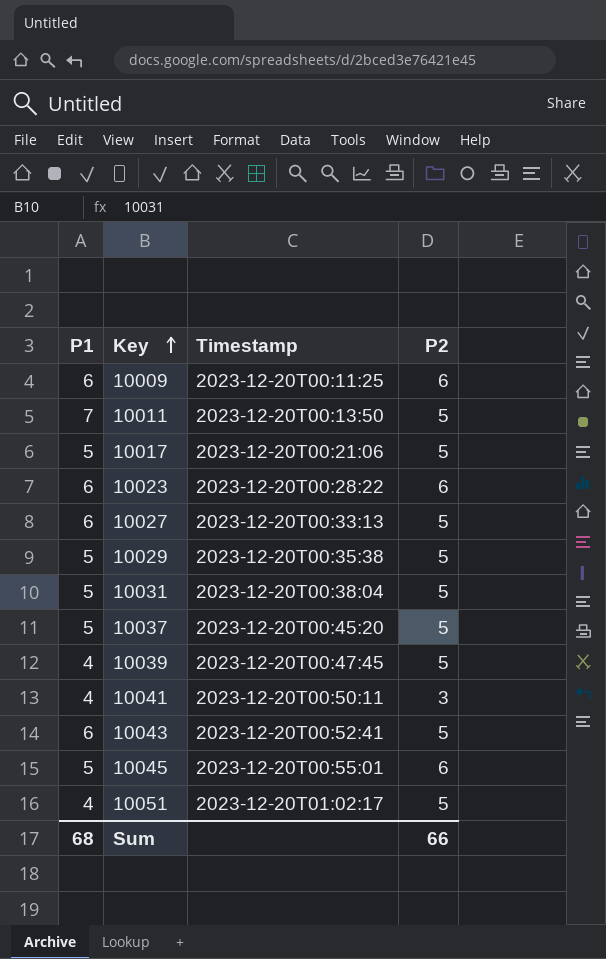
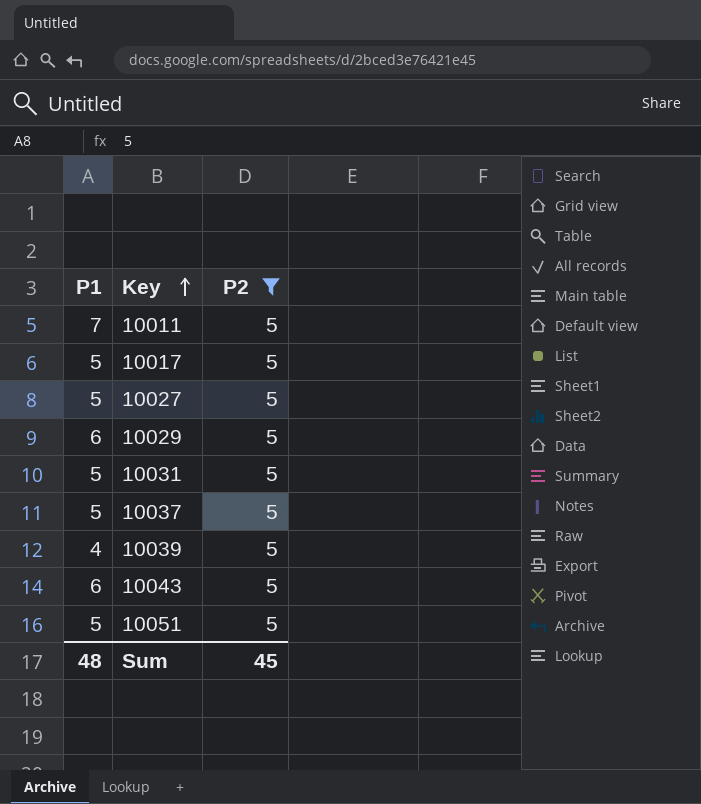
filter: none -> P2 = 5
column Timestamp | position: 3 -> none
10027 | P1: 6 -> 5
10029 | P1: 5 -> 6
10051 | P1: 4 -> 5
Sum | P1: 68 -> 48
Sum | P2: 66 -> 45

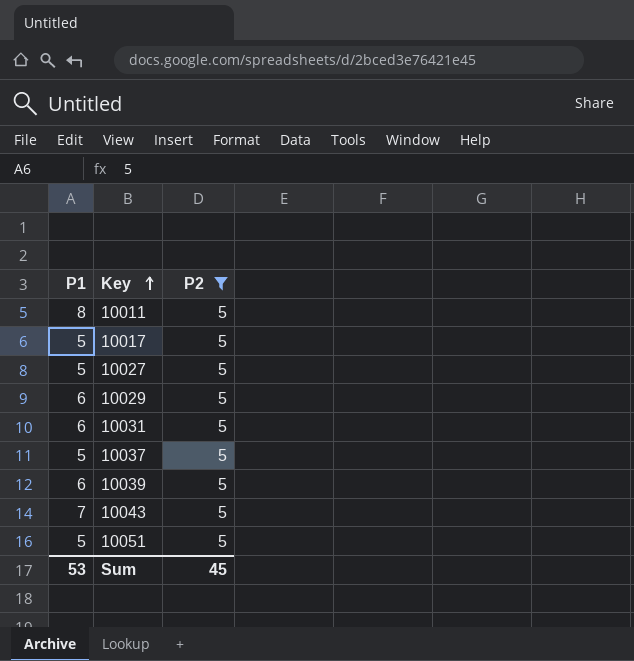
10011 | P1: 7 -> 8
10031 | P1: 5 -> 6
10039 | P1: 4 -> 6
10043 | P1: 6 -> 7
Sum | P1: 48 -> 53

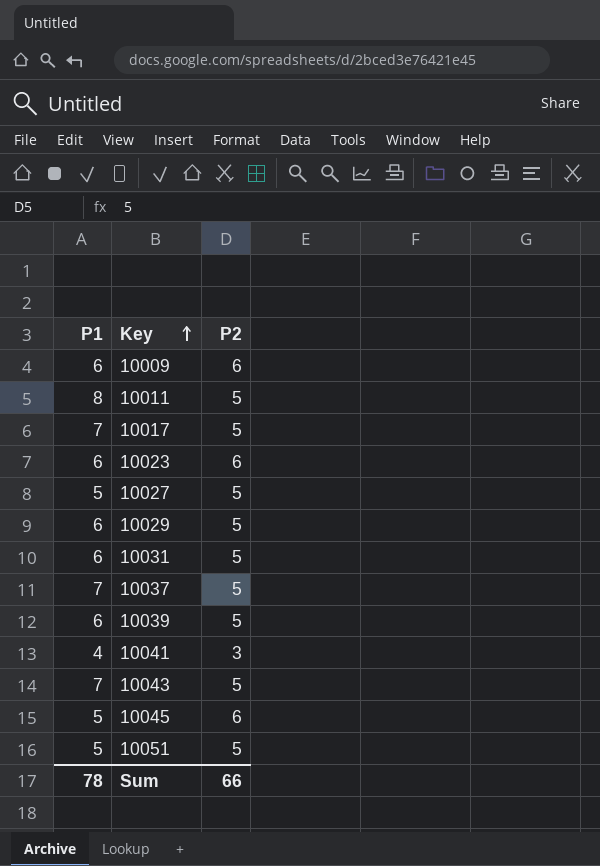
filter: P2 = 5 -> none
10017 | P1: 5 -> 7
10037 | P1: 5 -> 7
Sum | P1: 53 -> 78
Sum | P2: 45 -> 66

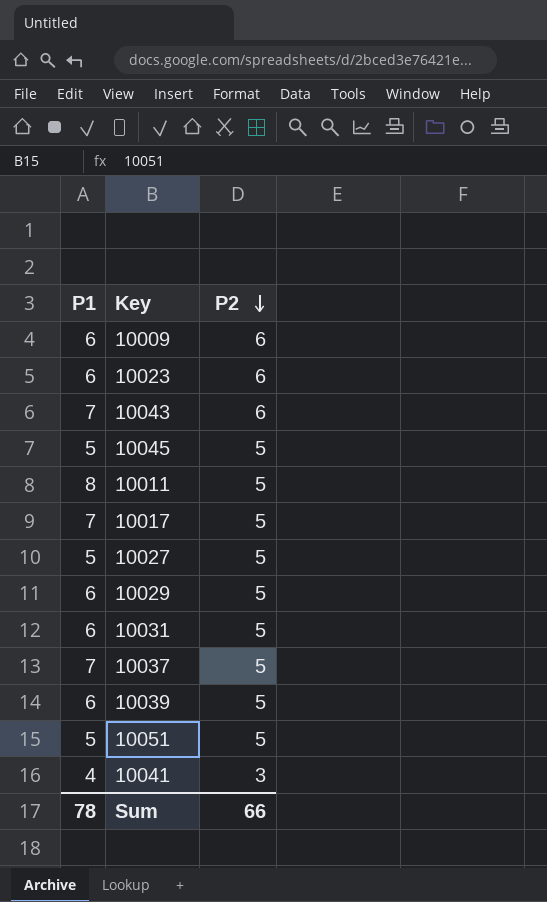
row order: Key ascending -> P2 descending
10043 | P2: 5 -> 6
10045 | P2: 6 -> 5

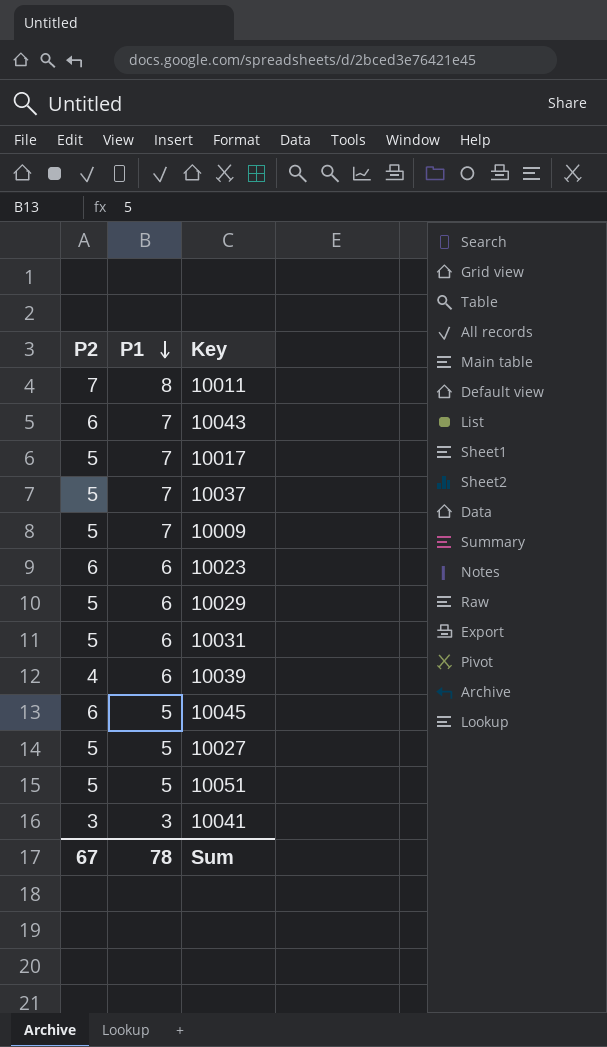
row order: P2 descending -> P1 descending
column P2 | position: 3 -> 1
10011 | P2: 5 -> 7
10009 | P2: 6 -> 5
10009 | P1: 6 -> 7
10039 | P2: 5 -> 4
10045 | P2: 5 -> 6
10041 | P1: 4 -> 3
Sum | P2: 66 -> 67

